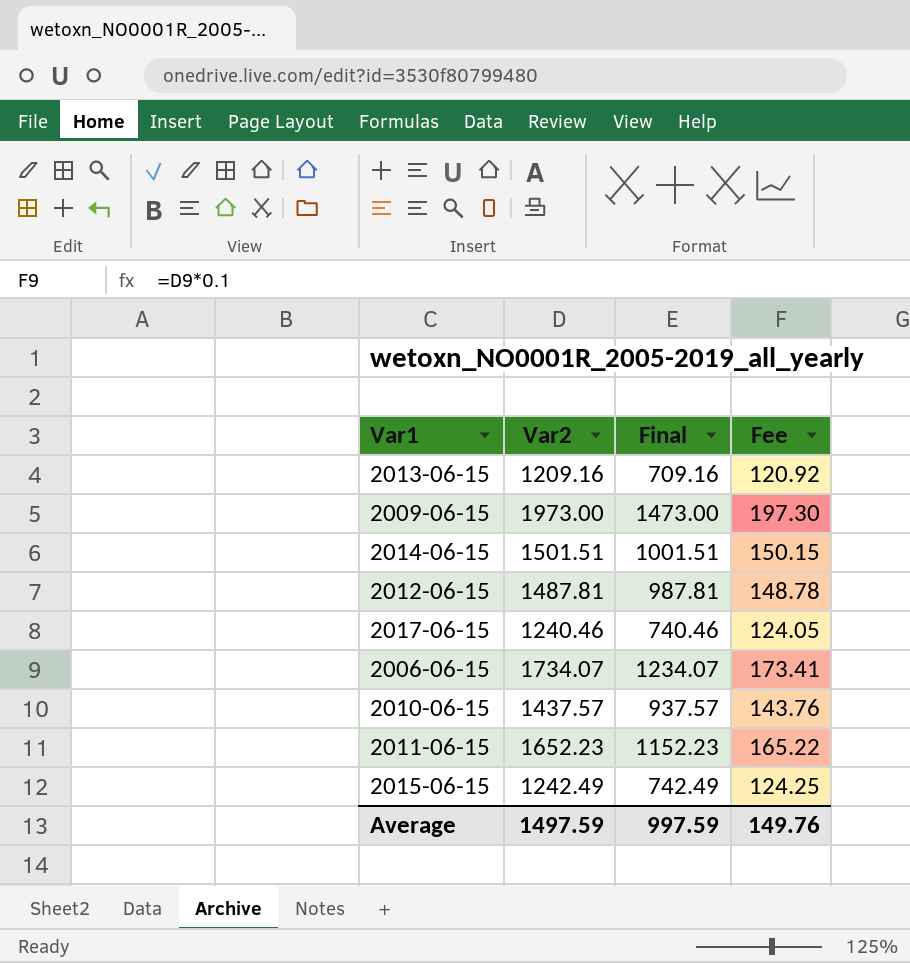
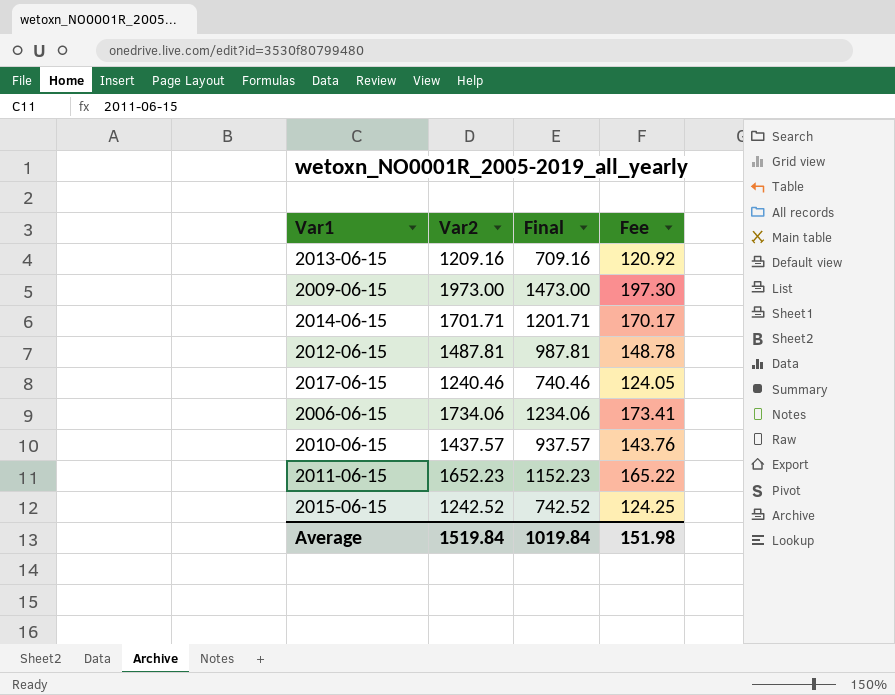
2014-06-15 | Var2: 1501.51 -> 1701.71
2014-06-15 | Final: 1001.51 -> 1201.71
2014-06-15 | Fee: 150.15 -> 170.17
2006-06-15 | Var2: 1734.07 -> 1734.06
2006-06-15 | Final: 1234.07 -> 1234.06
2015-06-15 | Var2: 1242.49 -> 1242.52
2015-06-15 | Final: 742.49 -> 742.52
Average | Var2: 1497.59 -> 1519.84
Average | Final: 997.59 -> 1019.84
Average | Fee: 149.76 -> 151.98

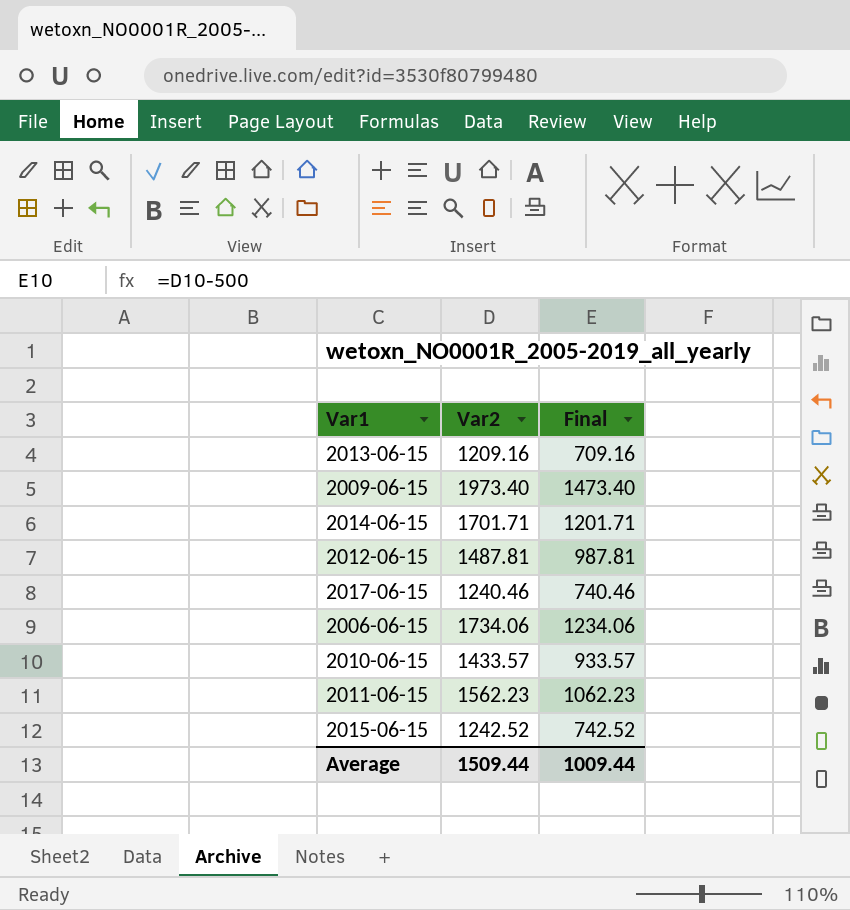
column Fee | formula: [Var2] * 0.1 -> none
2009-06-15 | Var2: 1973.00 -> 1973.40
2009-06-15 | Final: 1473.00 -> 1473.40
2010-06-15 | Var2: 1437.57 -> 1433.57
2010-06-15 | Final: 937.57 -> 933.57
2011-06-15 | Var2: 1652.23 -> 1562.23
2011-06-15 | Final: 1152.23 -> 1062.23
Average | Var2: 1519.84 -> 1509.44
Average | Final: 1019.84 -> 1009.44

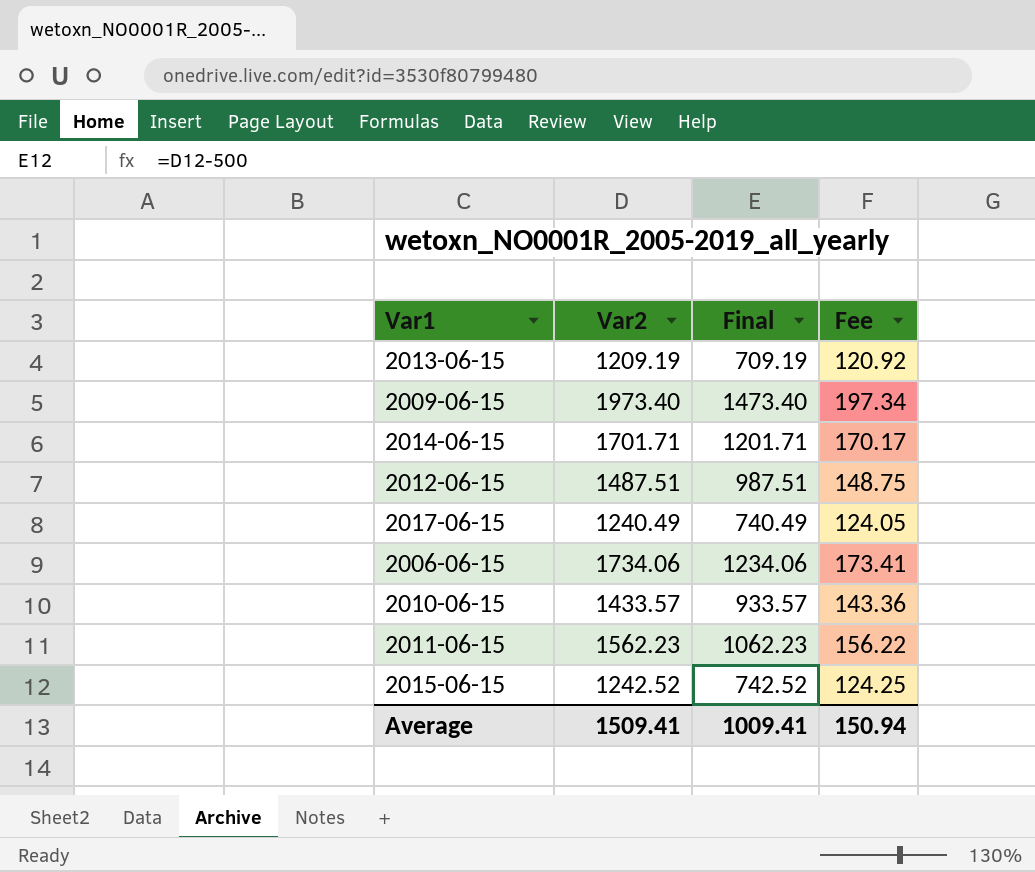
column Fee | formula: none -> [Var2] * 0.1
2013-06-15 | Var2: 1209.16 -> 1209.19
2013-06-15 | Final: 709.16 -> 709.19
2012-06-15 | Var2: 1487.81 -> 1487.51
2012-06-15 | Final: 987.81 -> 987.51
2017-06-15 | Var2: 1240.46 -> 1240.49
2017-06-15 | Final: 740.46 -> 740.49
Average | Var2: 1509.44 -> 1509.41
Average | Final: 1009.44 -> 1009.41

